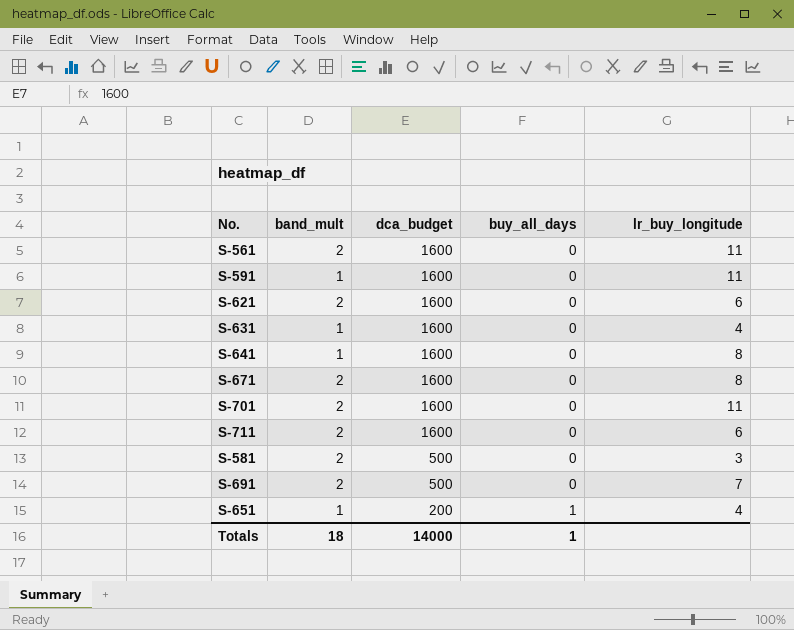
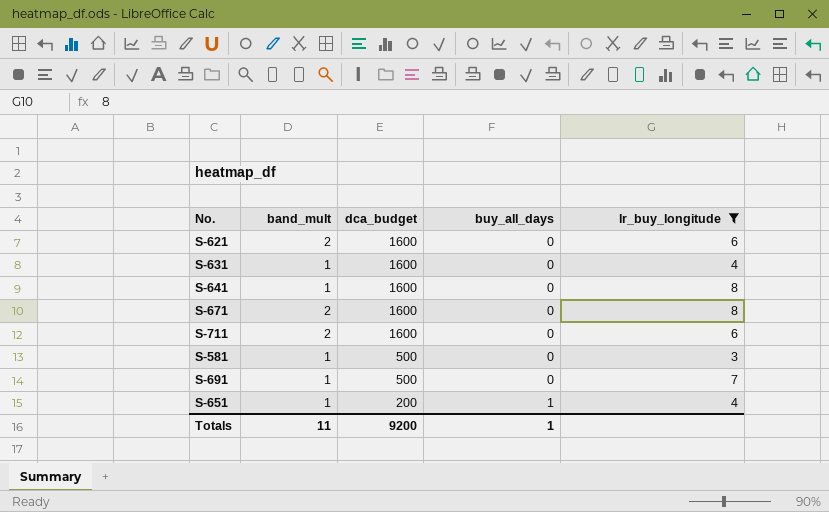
filter: none -> lr_buy_longitude != 11
S-581 | band_mult: 2 -> 1
S-691 | band_mult: 2 -> 1
Totals | band_mult: 18 -> 11
Totals | dca_budget: 14000 -> 9200

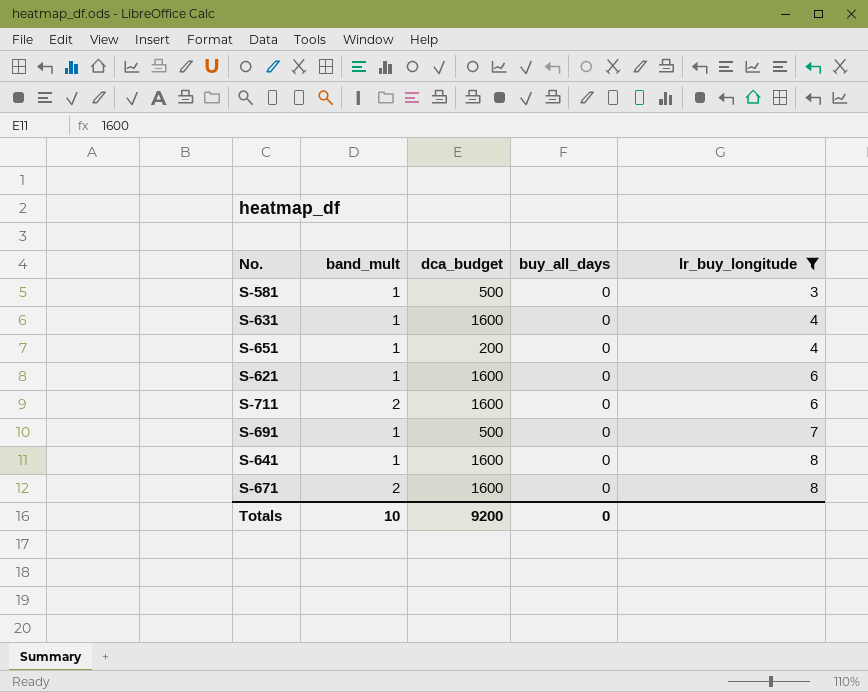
row order: dca_budget descending -> lr_buy_longitude ascending
S-651 | buy_all_days: 1 -> 0
S-621 | band_mult: 2 -> 1
Totals | band_mult: 11 -> 10
Totals | buy_all_days: 1 -> 0

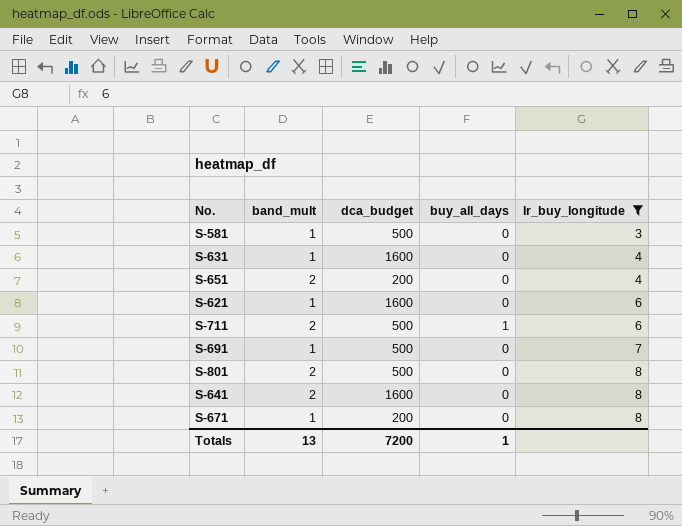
S-651 | band_mult: 1 -> 2
S-711 | dca_budget: 1600 -> 500
S-711 | buy_all_days: 0 -> 1
row S-801: none -> 2 | 500 | 0 | 8
S-641 | band_mult: 1 -> 2
S-671 | band_mult: 2 -> 1
S-671 | dca_budget: 1600 -> 200
Totals | band_mult: 10 -> 13
Totals | dca_budget: 9200 -> 7200
Totals | buy_all_days: 0 -> 1

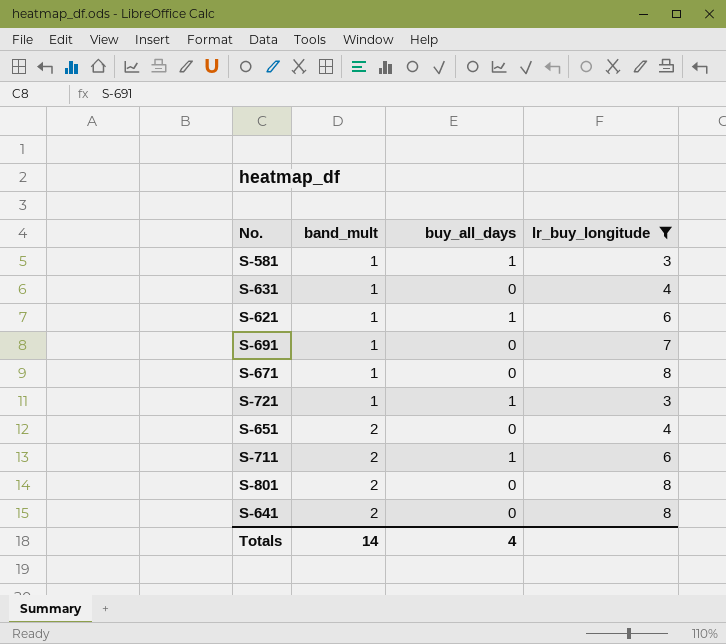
row order: lr_buy_longitude ascending -> band_mult ascending
column dca_budget | position: 3 -> none
S-581 | buy_all_days: 0 -> 1
S-621 | buy_all_days: 0 -> 1
row S-721: none -> 1 | 1 | 3
Totals | band_mult: 13 -> 14
Totals | buy_all_days: 1 -> 4

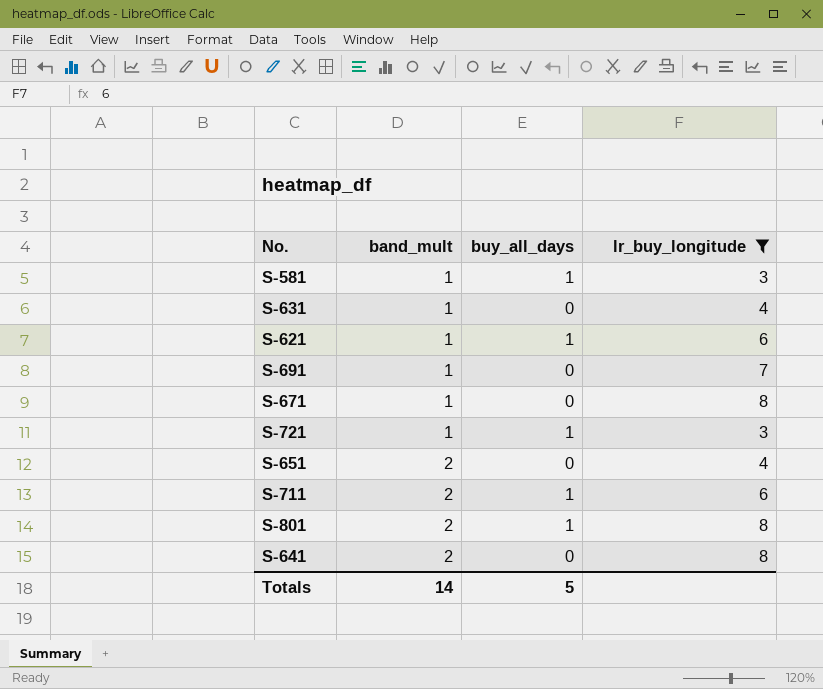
S-801 | buy_all_days: 0 -> 1
Totals | buy_all_days: 4 -> 5

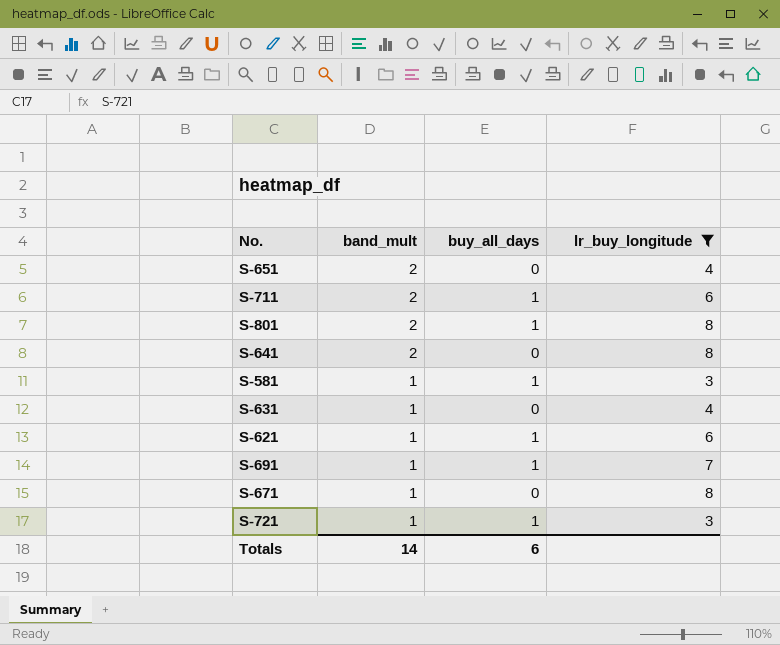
row order: band_mult ascending -> band_mult descending
S-691 | buy_all_days: 0 -> 1
Totals | buy_all_days: 5 -> 6

